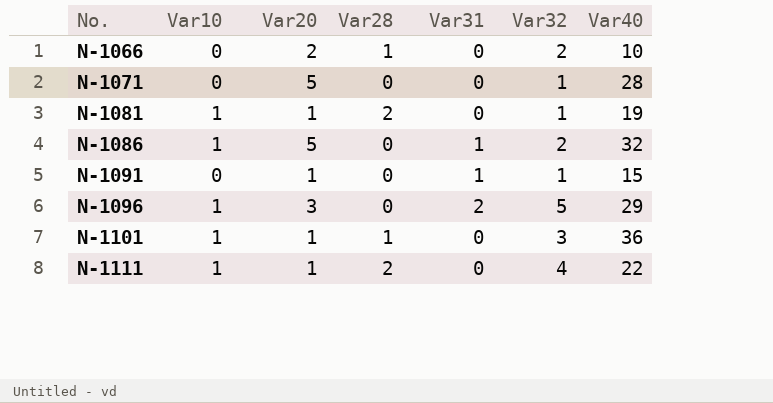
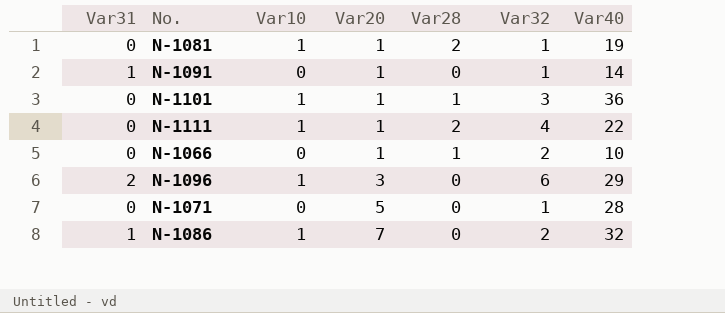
row order: No. ascending -> Var20 ascending
column Var31 | position: 5 -> 1
N-1091 | Var40: 15 -> 14
N-1066 | Var20: 2 -> 1
N-1096 | Var32: 5 -> 6
N-1086 | Var20: 5 -> 7

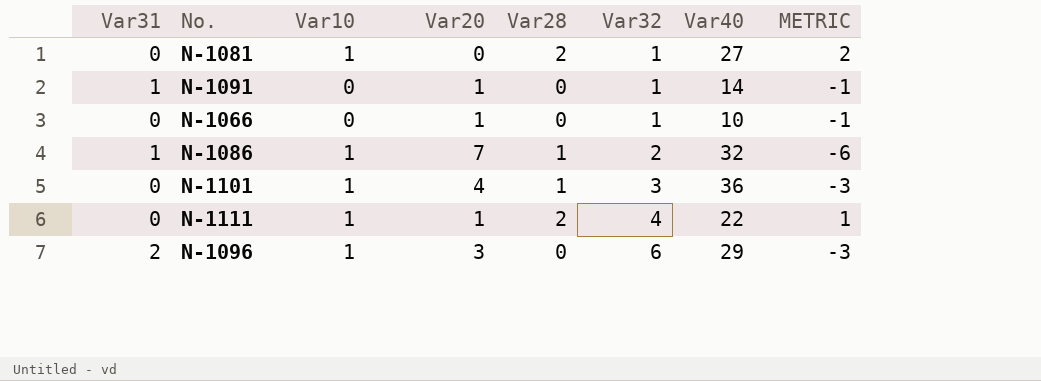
row order: Var20 ascending -> Var32 ascending
column METRIC | formula: none -> [Var28] - [Var20]
row N-1071: 0 | 0 | 5 | 0 | 1 | 28 -> none
N-1081 | Var20: 1 -> 0
N-1081 | Var40: 19 -> 27
N-1066 | Var28: 1 -> 0
N-1066 | Var32: 2 -> 1
N-1086 | Var28: 0 -> 1
N-1101 | Var20: 1 -> 4

